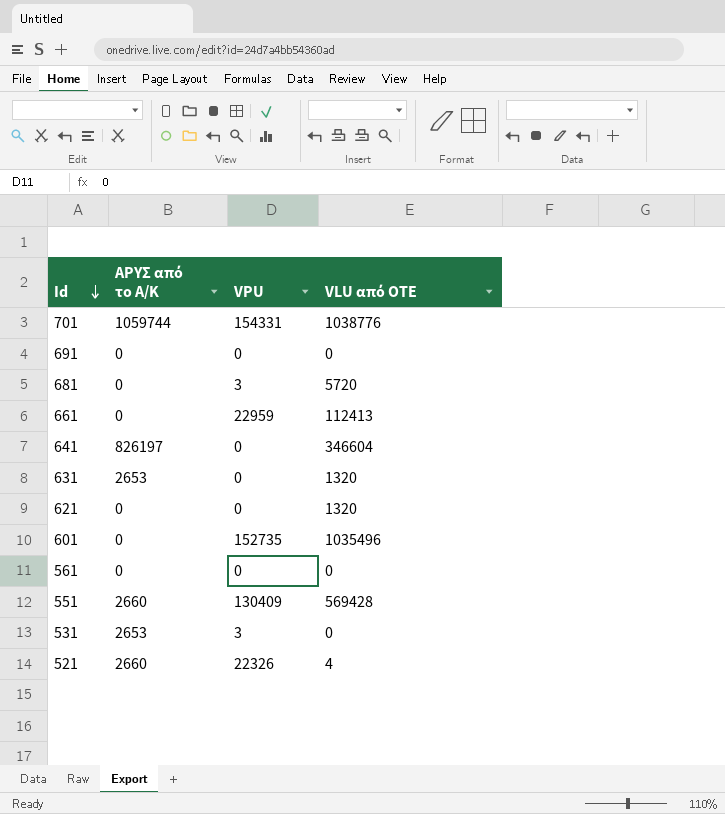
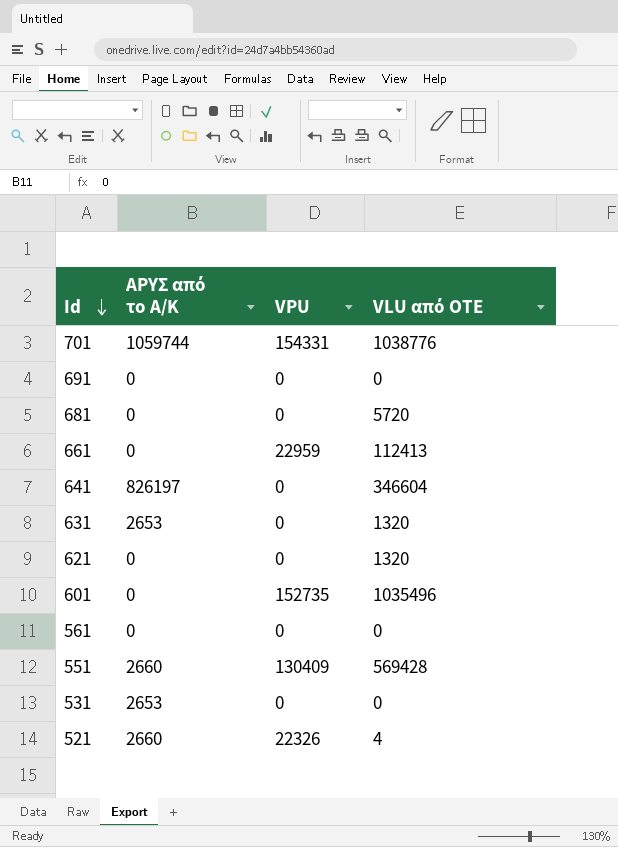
681 | VPU: 3 -> 0
531 | VPU: 3 -> 0

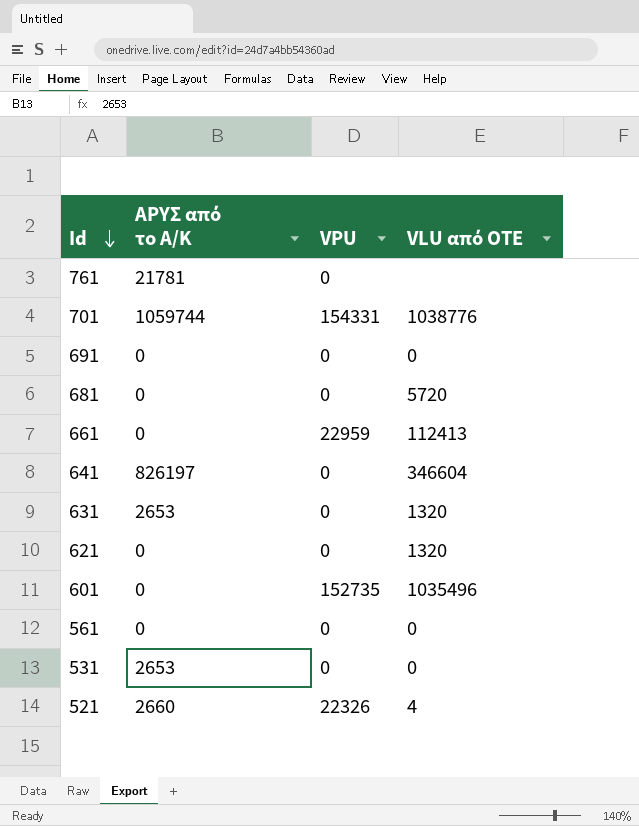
row 551: 2660 | 130409 | 569428 -> none
row 761: none -> 21781 | 0 | none

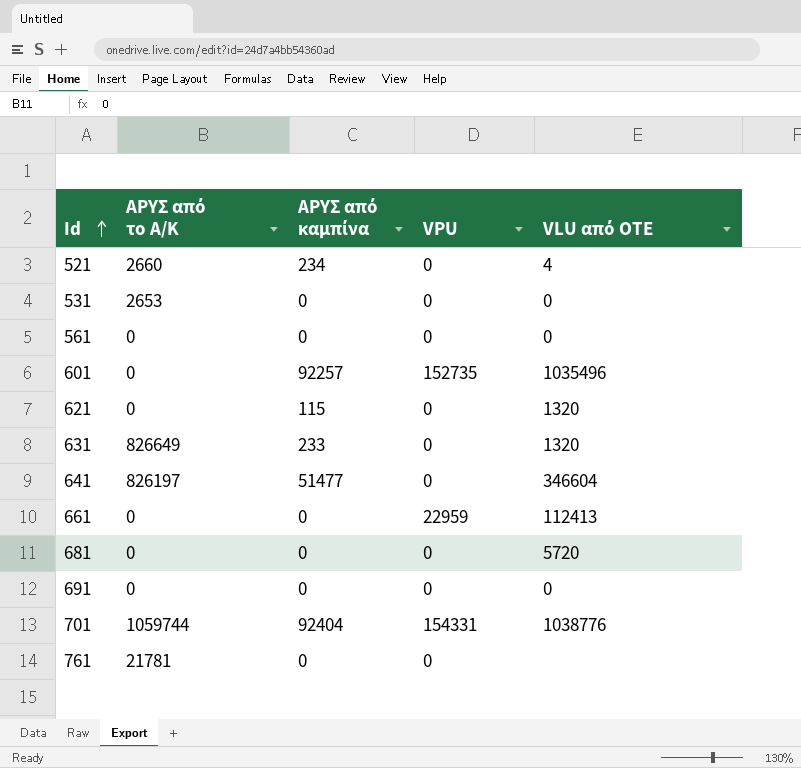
row order: Id descending -> Id ascending
column ΑΡΥΣ από καμπίνα | position: none -> 3
521 | VPU: 22326 -> 0
631 | ΑΡΥΣ από το Α/Κ: 2653 -> 826649

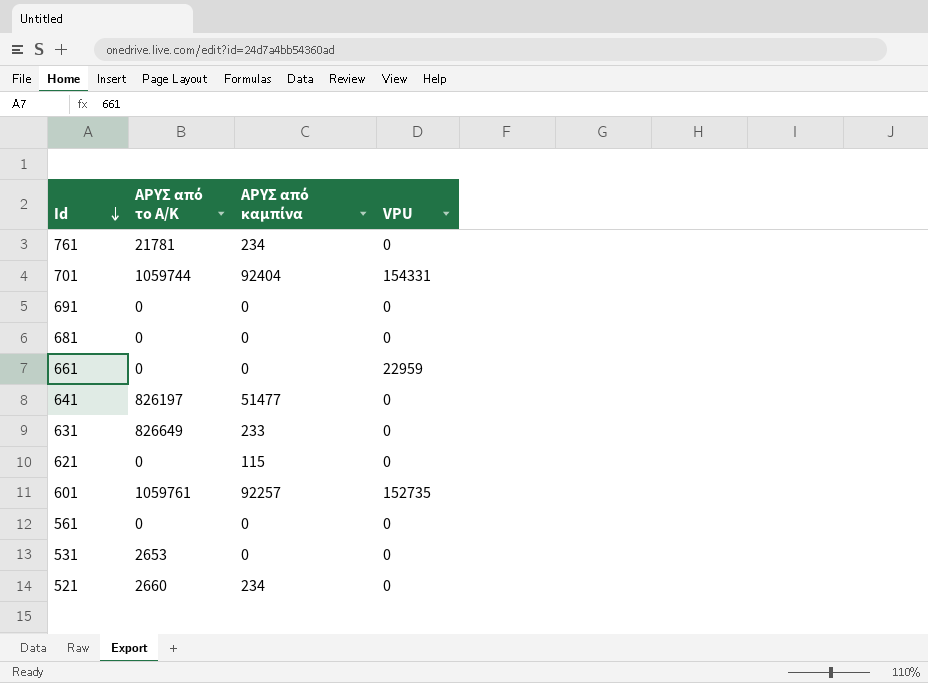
row order: Id ascending -> Id descending
column VLU από ΟΤΕ | position: 5 -> none
761 | ΑΡΥΣ από καμπίνα: 0 -> 234
601 | ΑΡΥΣ από το Α/Κ: 0 -> 1059761

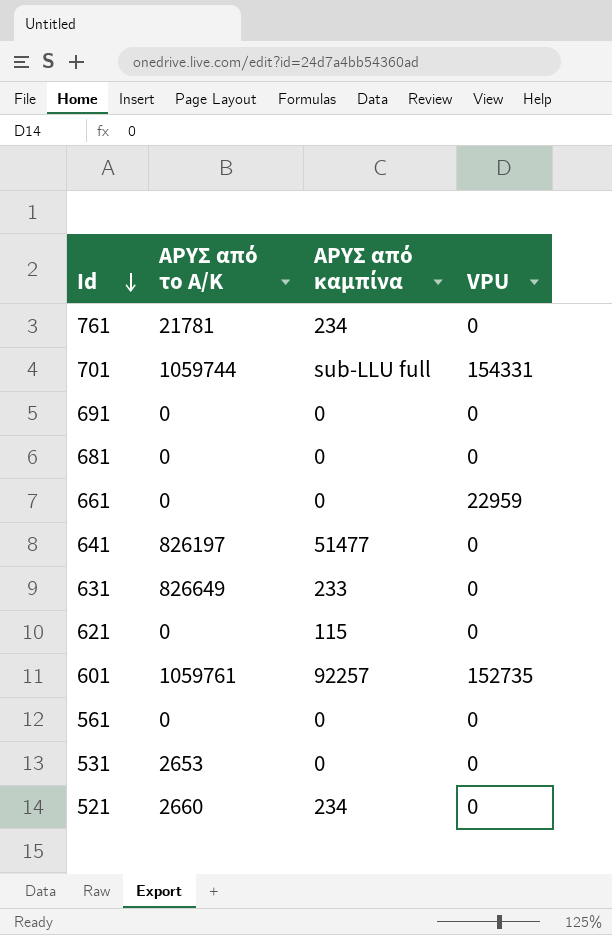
701 | ΑΡΥΣ από καμπίνα: 92404 -> sub-LLU full

